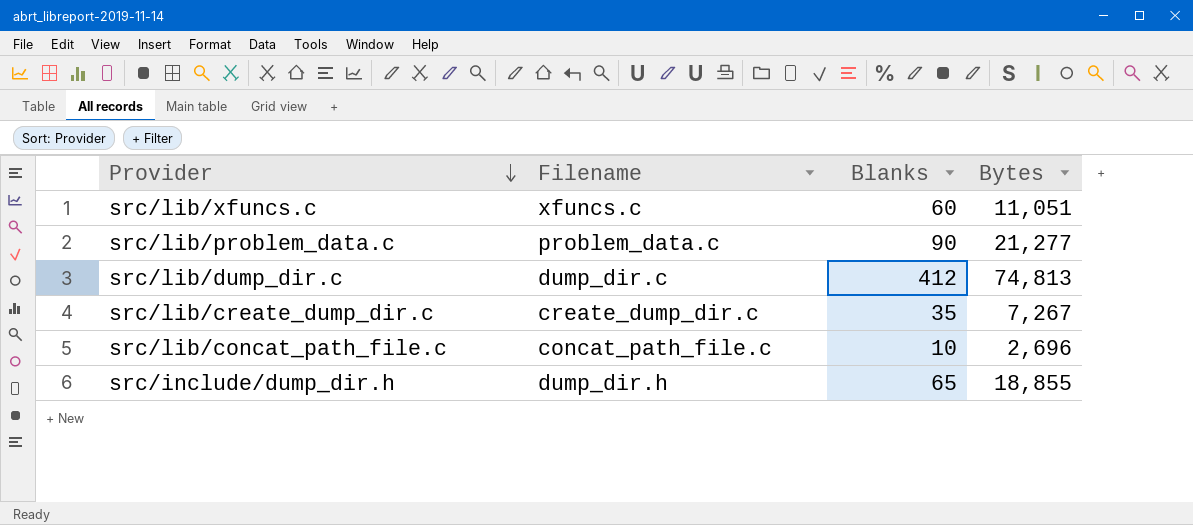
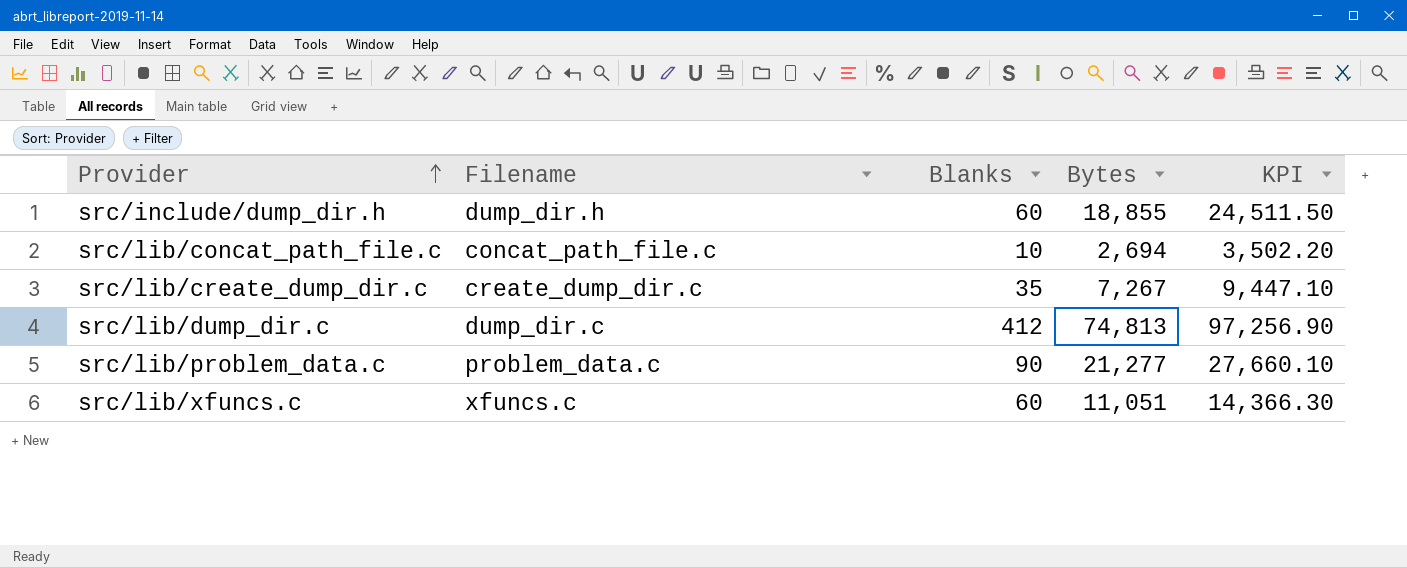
row order: Provider descending -> Provider ascending
column KPI | formula: none -> [Bytes] * 1.3
src/include/dump_dir.h | Blanks: 65 -> 60
src/lib/concat_path_file.c | Bytes: 2,696 -> 2,694

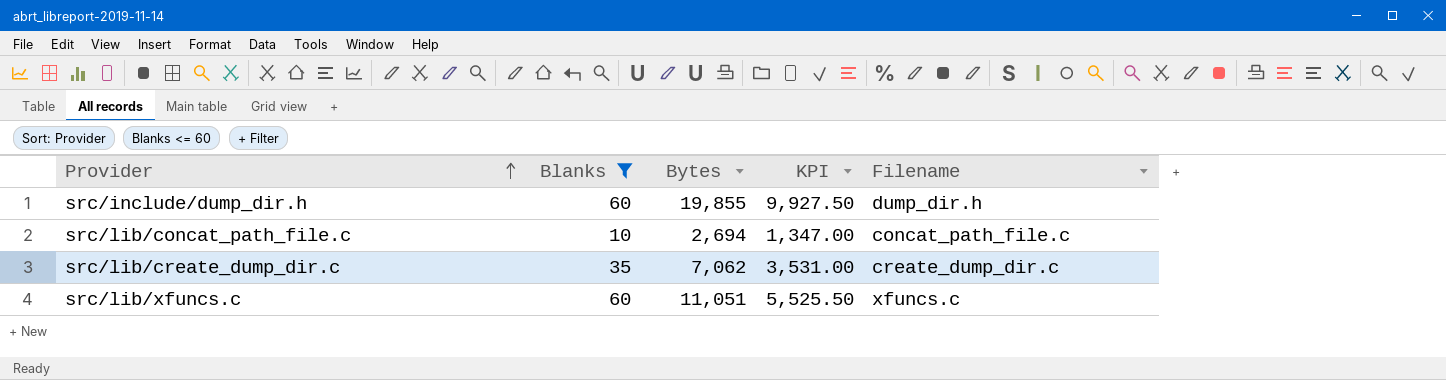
filter: none -> Blanks <= 60
column KPI | formula: [Bytes] * 1.3 -> [Bytes] * 0.5
column Filename | position: 2 -> 5
src/include/dump_dir.h | Bytes: 18,855 -> 19,855
src/lib/create_dump_dir.c | Bytes: 7,267 -> 7,062

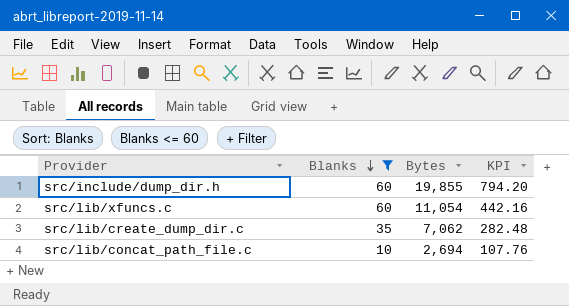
row order: Provider ascending -> Blanks descending
column Filename | position: 5 -> none
column KPI | formula: [Bytes] * 0.5 -> [Bytes] * 0.04
src/lib/xfuncs.c | Bytes: 11,051 -> 11,054

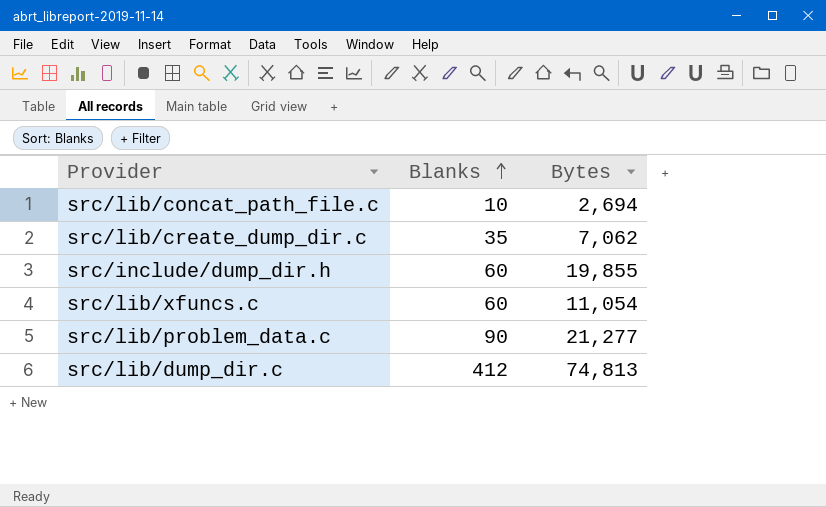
filter: Blanks <= 60 -> none
row order: Blanks descending -> Blanks ascending
column KPI | formula: [Bytes] * 0.04 -> none

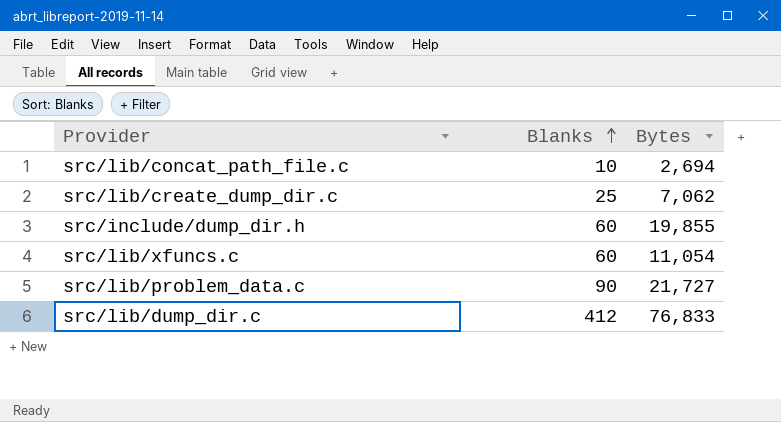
src/lib/create_dump_dir.c | Blanks: 35 -> 25
src/lib/problem_data.c | Bytes: 21,277 -> 21,727
src/lib/dump_dir.c | Bytes: 74,813 -> 76,833

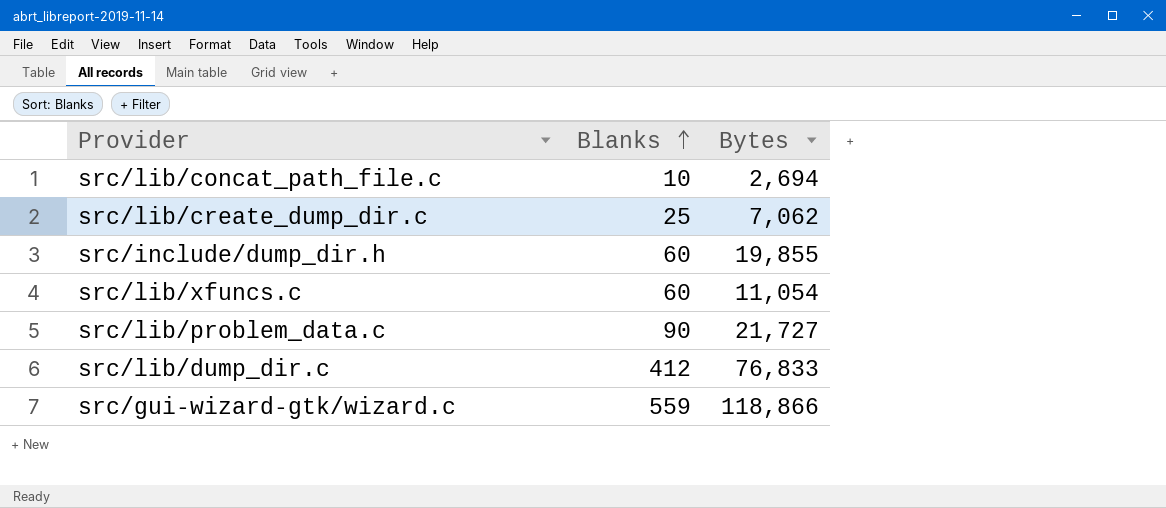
row src/gui-wizard-gtk/wizard.c: none -> 559 | 118,866

